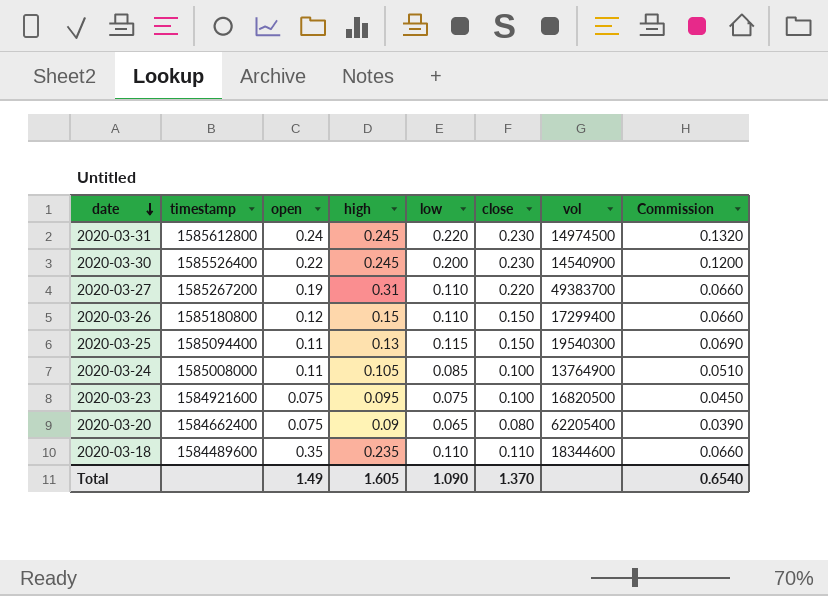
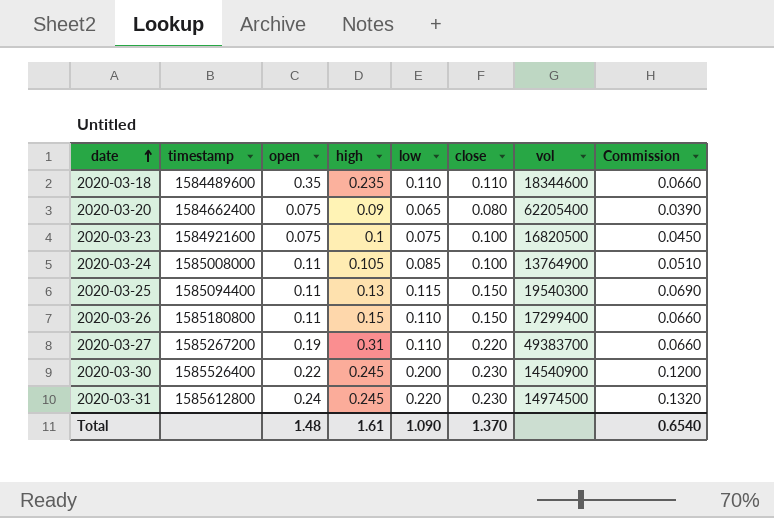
row order: date descending -> date ascending
2020-03-23 | high: 0.095 -> 0.1
2020-03-26 | open: 0.12 -> 0.11
Total | open: 1.49 -> 1.48
Total | high: 1.605 -> 1.61

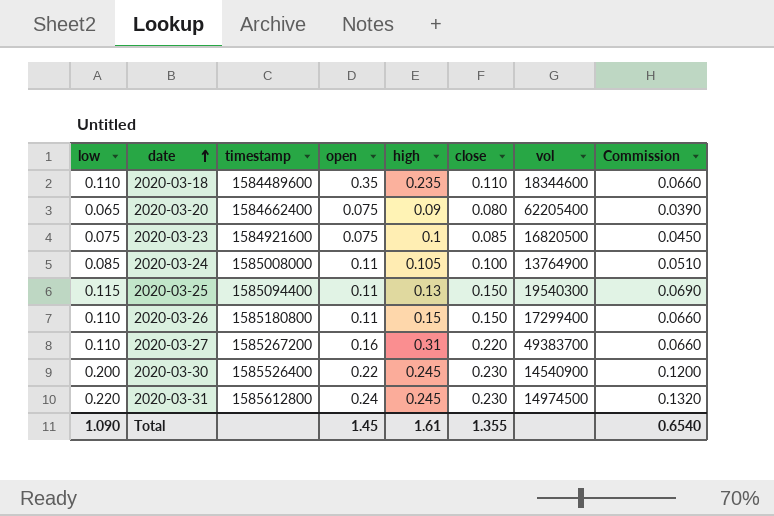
column low | position: 5 -> 1
2020-03-23 | close: 0.100 -> 0.085
2020-03-27 | open: 0.19 -> 0.16
Total | open: 1.48 -> 1.45
Total | close: 1.370 -> 1.355

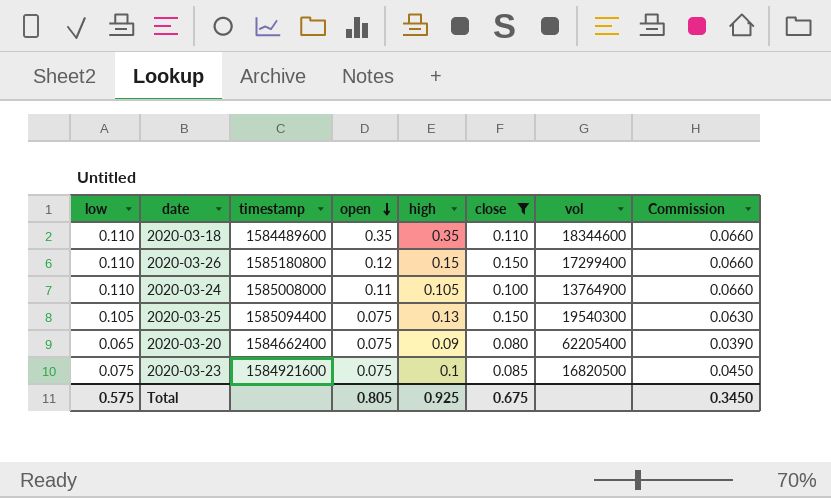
filter: none -> close <= 0.150
row order: date ascending -> open descending
2020-03-18 | high: 0.235 -> 0.35
2020-03-26 | open: 0.11 -> 0.12
2020-03-24 | low: 0.085 -> 0.110
2020-03-24 | Commission: 0.0510 -> 0.0660
2020-03-25 | low: 0.115 -> 0.105
2020-03-25 | open: 0.11 -> 0.075
2020-03-25 | Commission: 0.0690 -> 0.0630
Total | low: 1.090 -> 0.575
Total | open: 1.45 -> 0.805
Total | high: 1.61 -> 0.925
Total | close: 1.355 -> 0.675
Total | Commission: 0.6540 -> 0.3450

